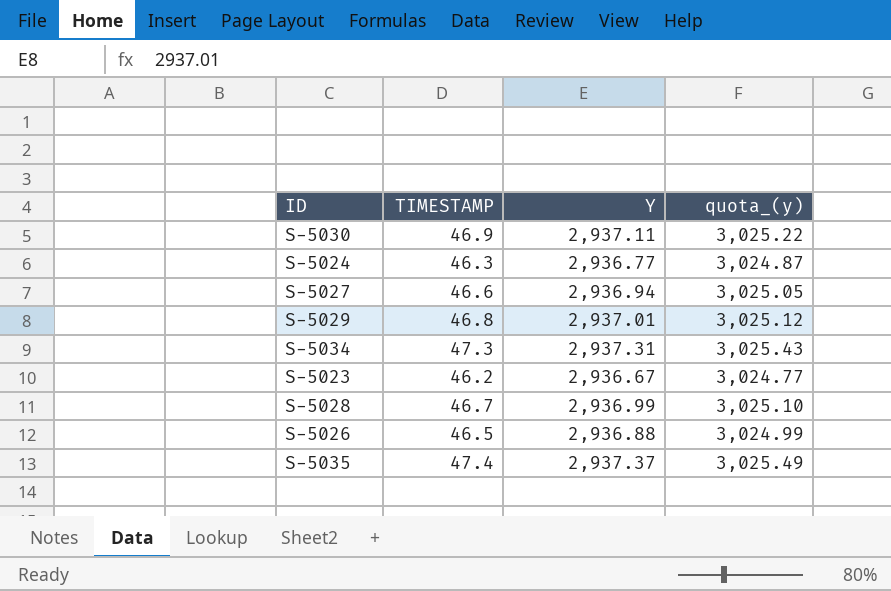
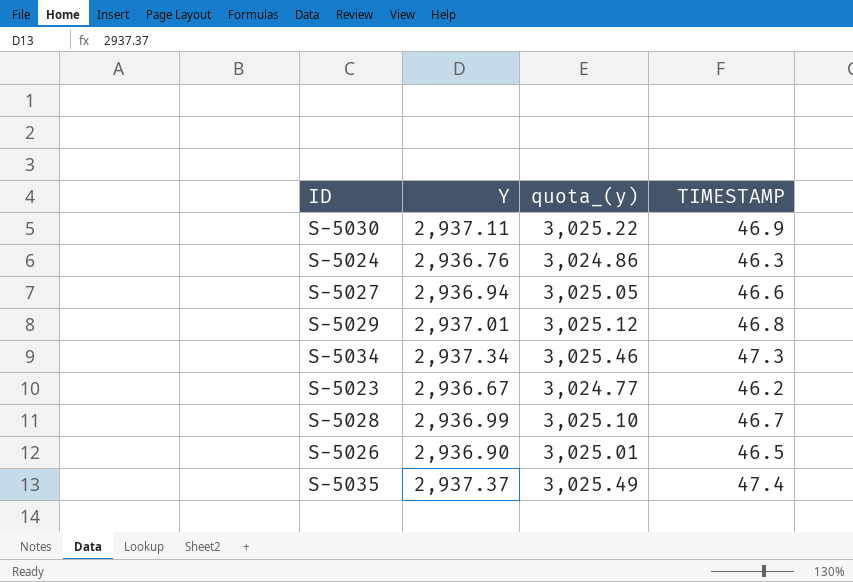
column TIMESTAMP | position: 2 -> 4
S-5024 | Y: 2,936.77 -> 2,936.76
S-5024 | quota_(y): 3,024.87 -> 3,024.86
S-5034 | Y: 2,937.31 -> 2,937.34
S-5034 | quota_(y): 3,025.43 -> 3,025.46
S-5026 | Y: 2,936.88 -> 2,936.90
S-5026 | quota_(y): 3,024.99 -> 3,025.01

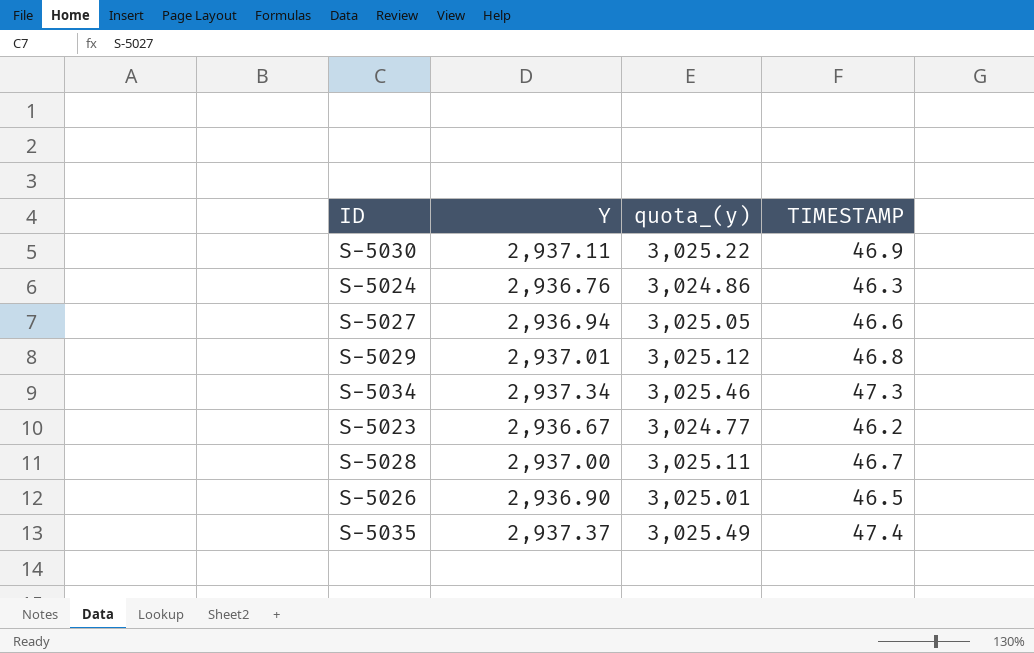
S-5028 | Y: 2,936.99 -> 2,937.00
S-5028 | quota_(y): 3,025.10 -> 3,025.11

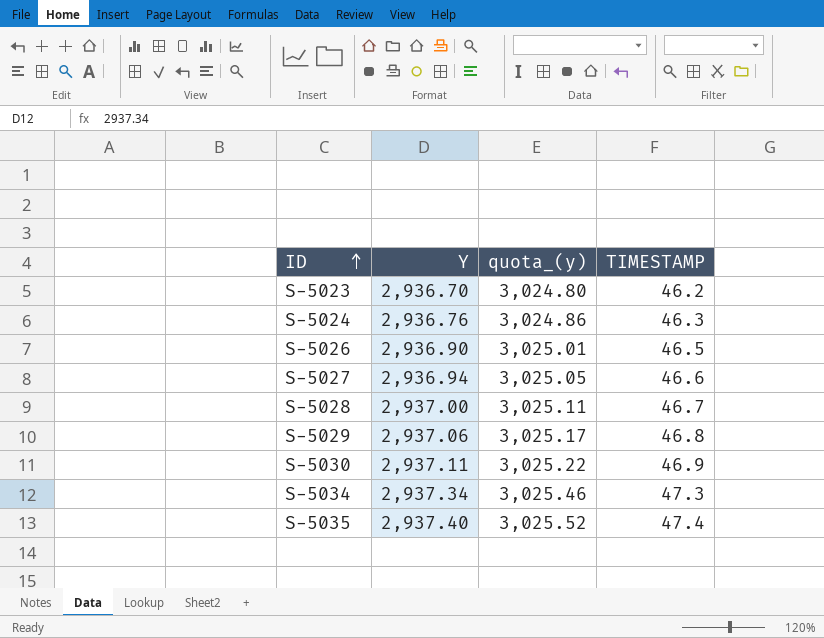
row order: none -> ID ascending
S-5023 | Y: 2,936.67 -> 2,936.70
S-5023 | quota_(y): 3,024.77 -> 3,024.80
S-5029 | Y: 2,937.01 -> 2,937.06
S-5029 | quota_(y): 3,025.12 -> 3,025.17
S-5035 | Y: 2,937.37 -> 2,937.40
S-5035 | quota_(y): 3,025.49 -> 3,025.52

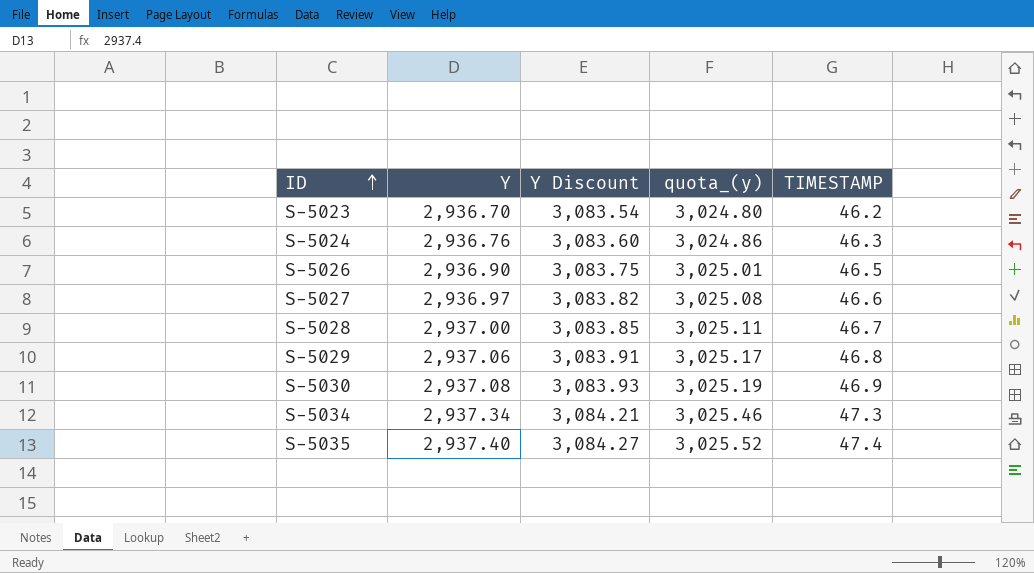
column Y Discount | formula: none -> [Y] * 1.05
S-5027 | Y: 2,936.94 -> 2,936.97
S-5027 | quota_(y): 3,025.05 -> 3,025.08
S-5030 | Y: 2,937.11 -> 2,937.08
S-5030 | quota_(y): 3,025.22 -> 3,025.19

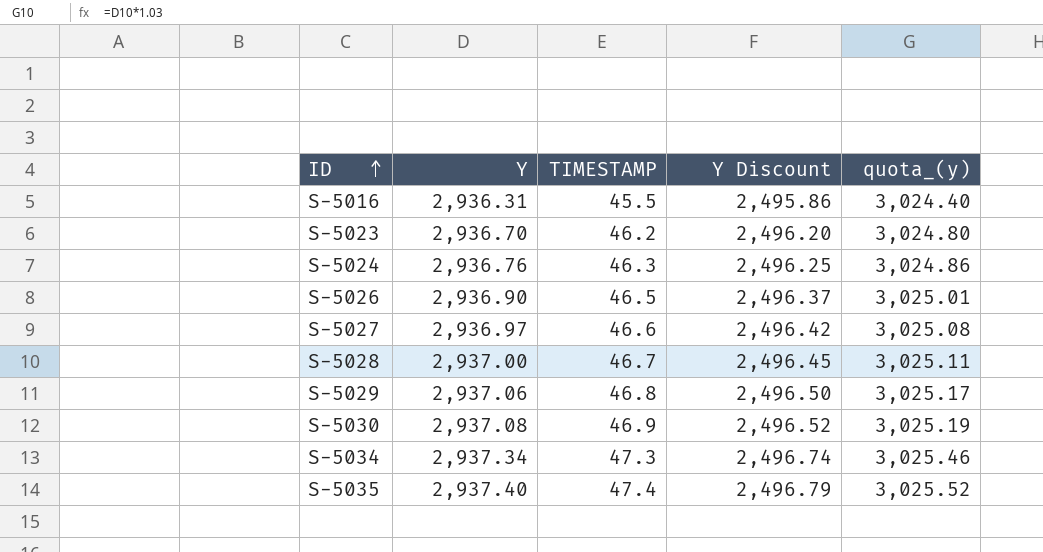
column TIMESTAMP | position: 5 -> 3
column Y Discount | formula: [Y] * 1.05 -> [Y] * 0.85
row S-5016: none -> 2,936.31 | 45.5 | 2,495.86 | 3,024.40

